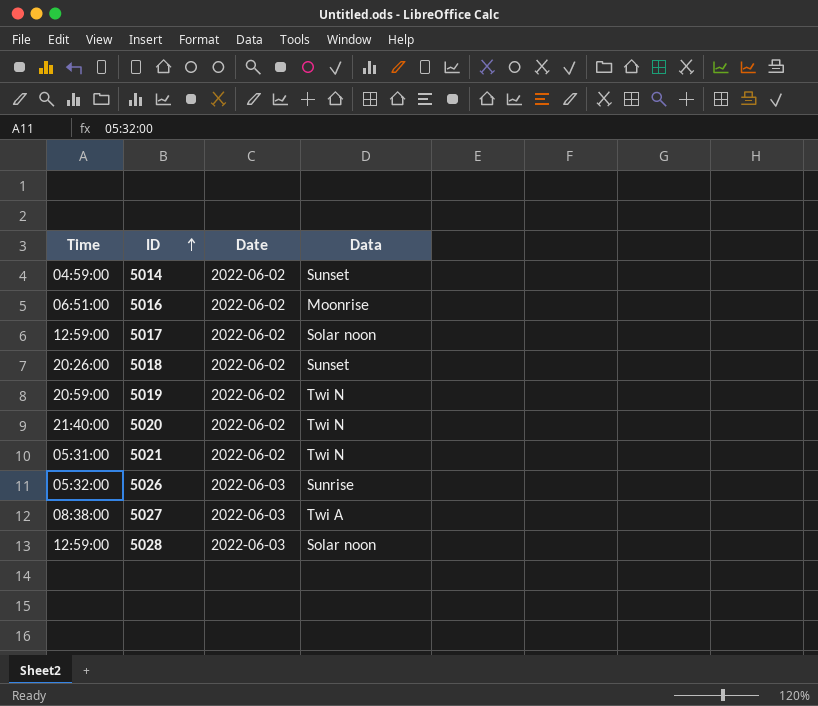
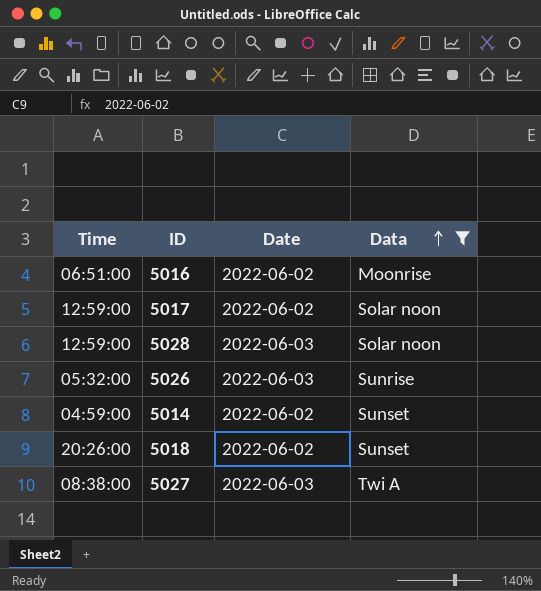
filter: none -> Data != Twi N
row order: ID ascending -> Data ascending

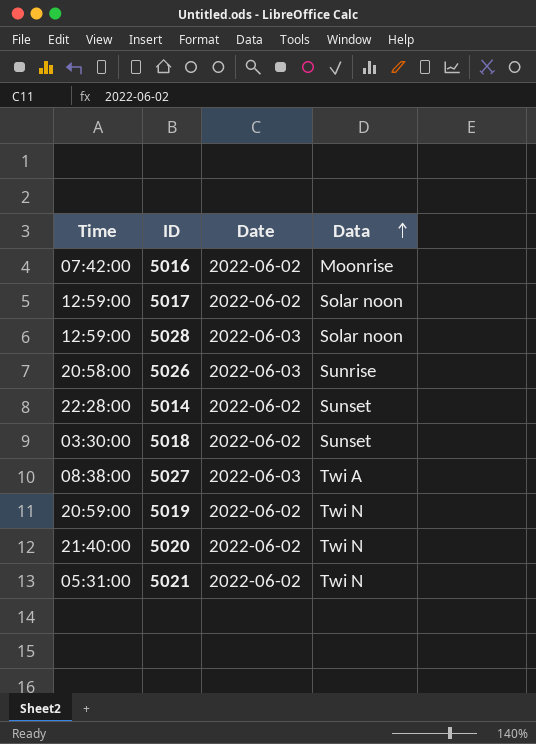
filter: Data != Twi N -> none
5016 | Time: 06:51:00 -> 07:42:00
5026 | Time: 05:32:00 -> 20:58:00
5014 | Time: 04:59:00 -> 22:28:00
5018 | Time: 20:26:00 -> 03:30:00

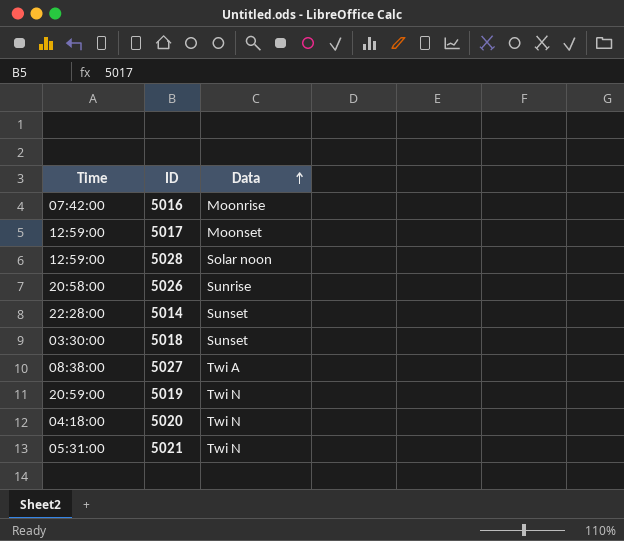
column Date | position: 3 -> none
5017 | Data: Solar noon -> Moonset
5020 | Time: 21:40:00 -> 04:18:00

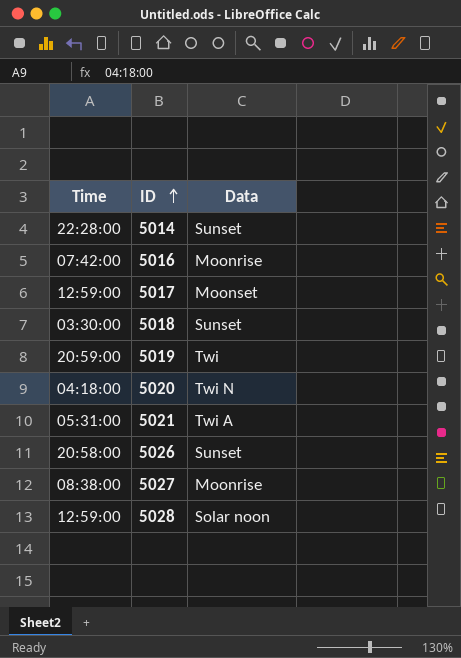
row order: Data ascending -> ID ascending
5019 | Data: Twi N -> Twi
5021 | Data: Twi N -> Twi A
5026 | Data: Sunrise -> Sunset
5027 | Data: Twi A -> Moonrise

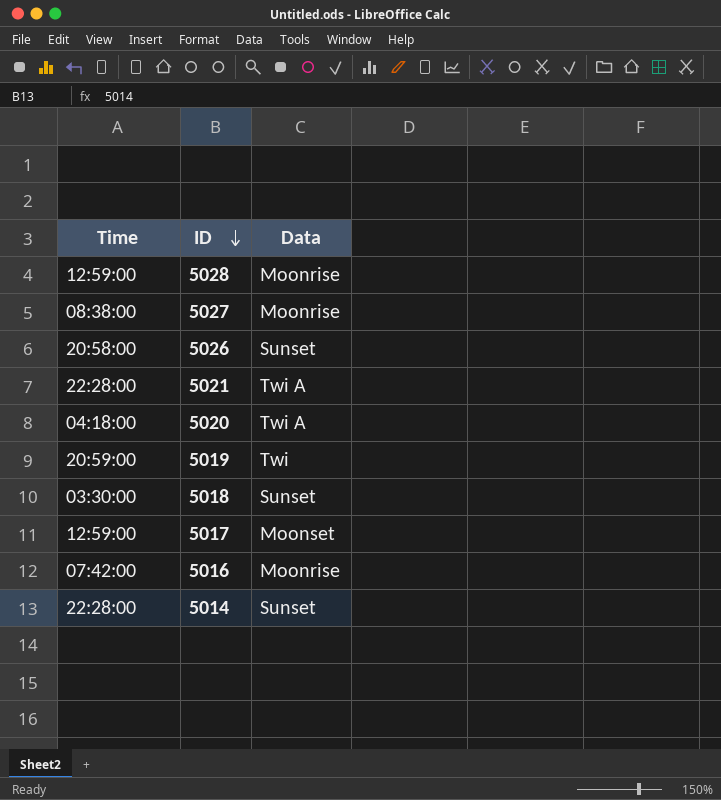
row order: ID ascending -> ID descending
5028 | Data: Solar noon -> Moonrise
5021 | Time: 05:31:00 -> 22:28:00
5020 | Data: Twi N -> Twi A

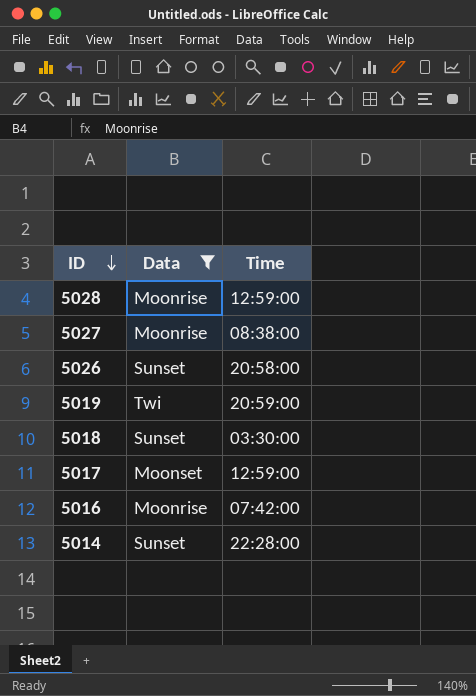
filter: none -> Data != Twi A
column Time | position: 1 -> 3

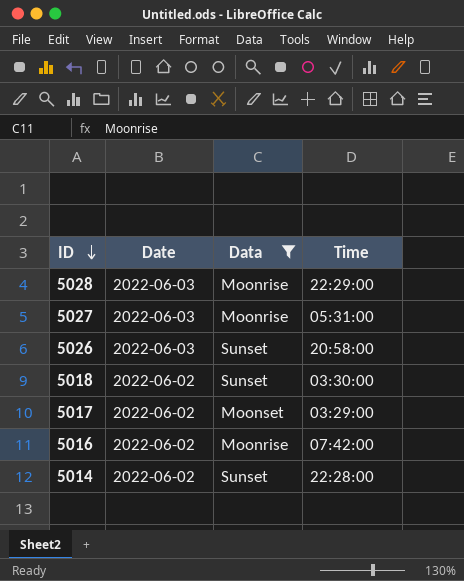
column Date | position: none -> 2
row 5019: Twi | 20:59:00 -> none
5028 | Time: 12:59:00 -> 22:29:00
5027 | Time: 08:38:00 -> 05:31:00
5017 | Time: 12:59:00 -> 03:29:00

